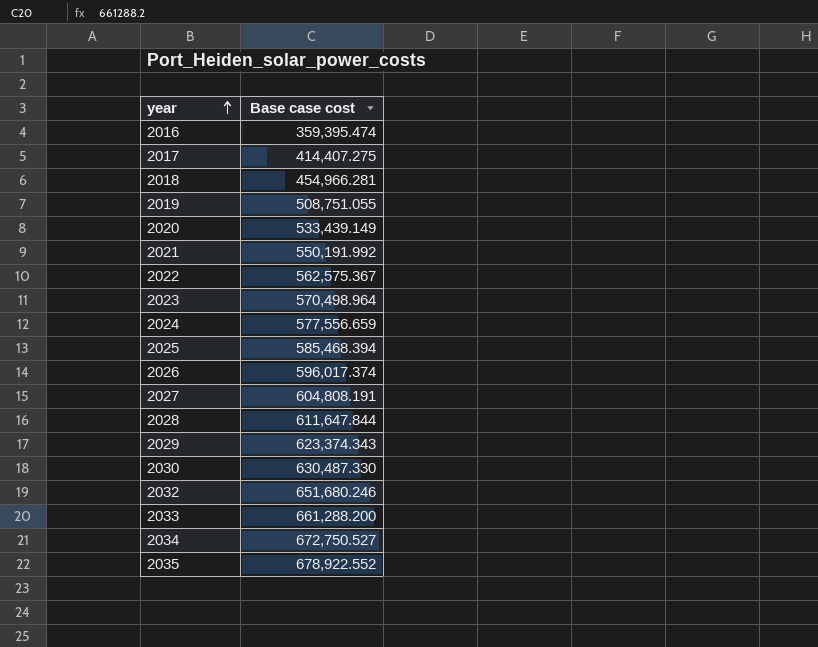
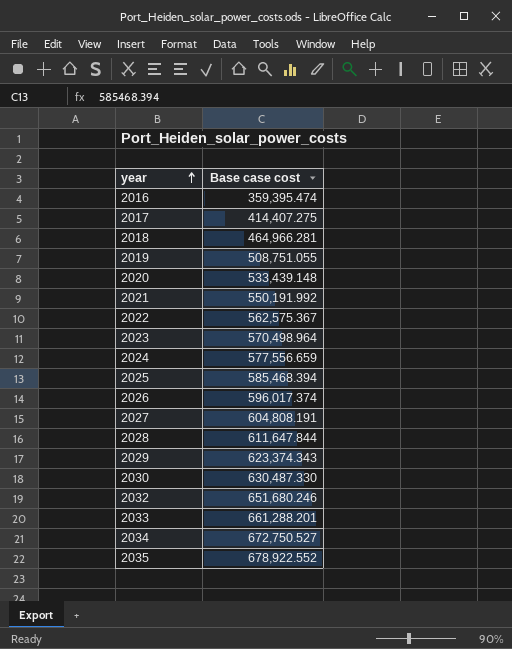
2018 | Base case cost: 454,966.281 -> 464,966.281
2020 | Base case cost: 533,439.149 -> 533,439.148
2033 | Base case cost: 661,288.200 -> 661,288.201

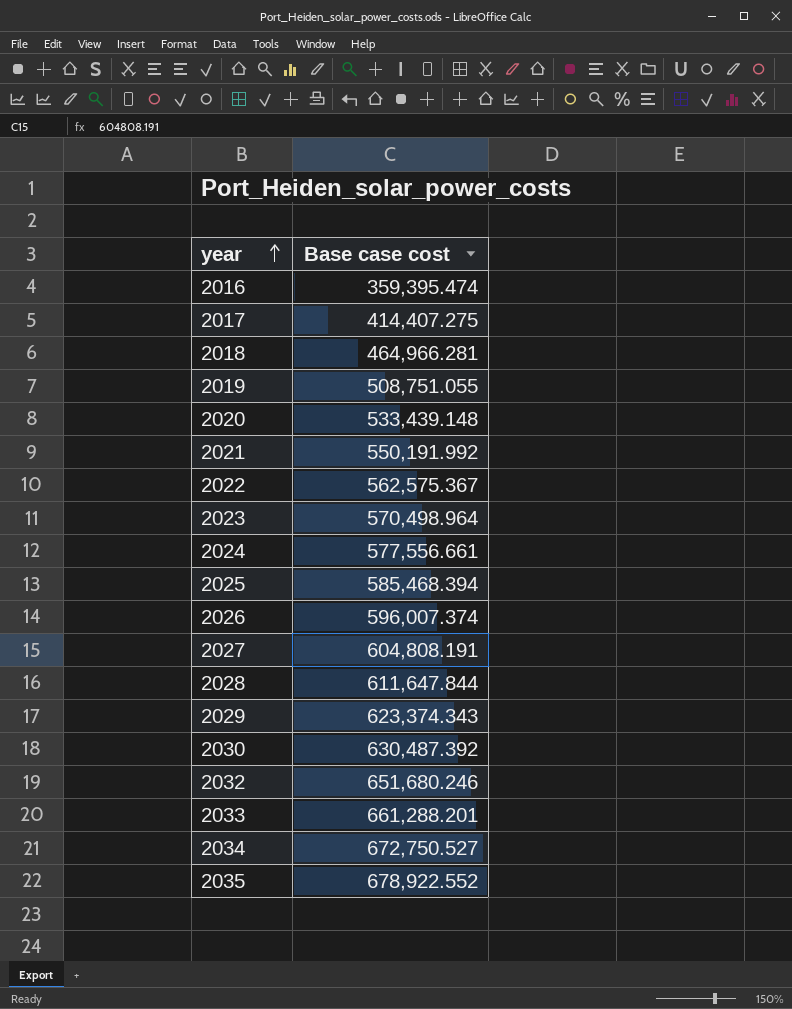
2024 | Base case cost: 577,556.659 -> 577,556.661
2026 | Base case cost: 596,017.374 -> 596,007.374
2030 | Base case cost: 630,487.330 -> 630,487.392

